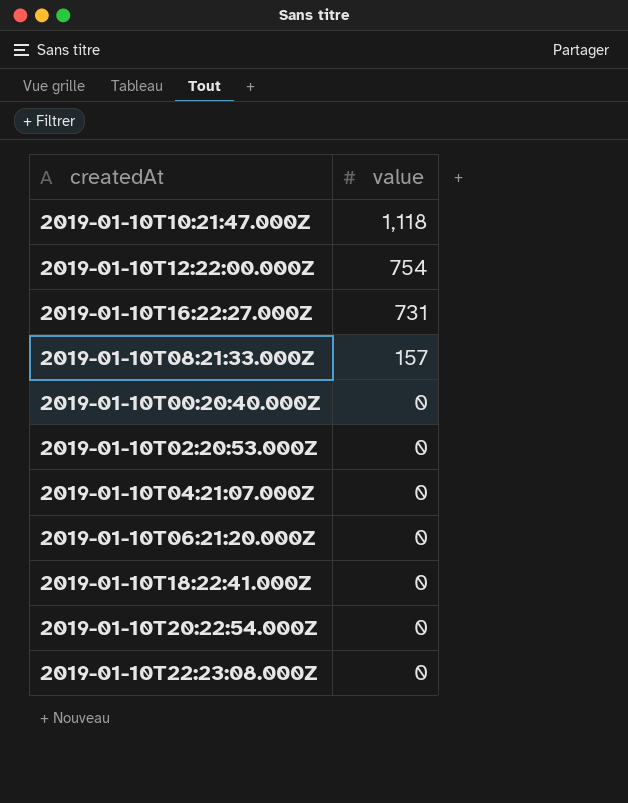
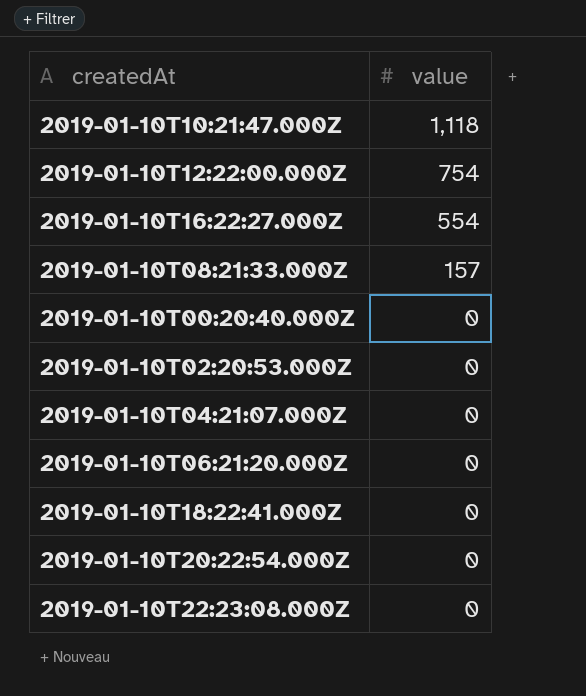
2019-01-10T16:22:27.000Z | value: 731 -> 554

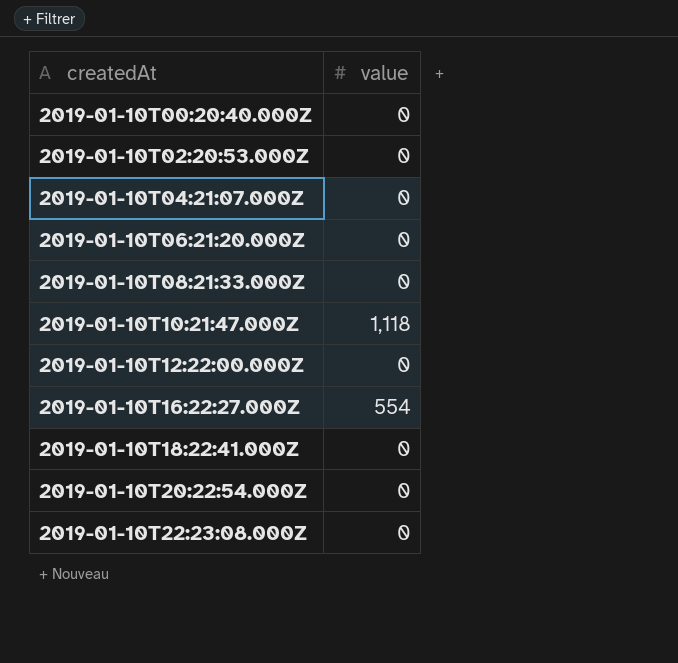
row order: value descending -> createdAt ascending
2019-01-10T08:21:33.000Z | value: 157 -> 0
2019-01-10T12:22:00.000Z | value: 754 -> 0

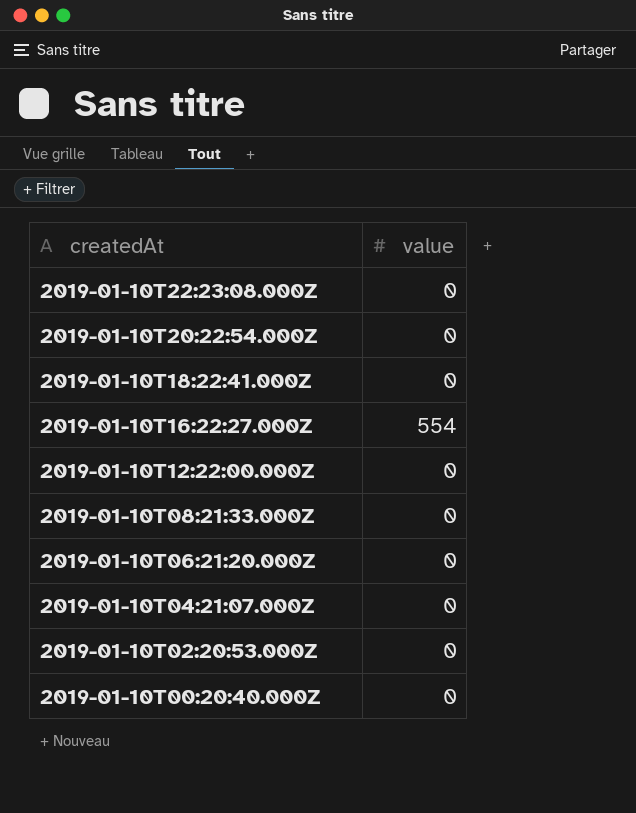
row order: createdAt ascending -> createdAt descending
row 2019-01-10T10:21:47.000Z: 1,118 -> none

